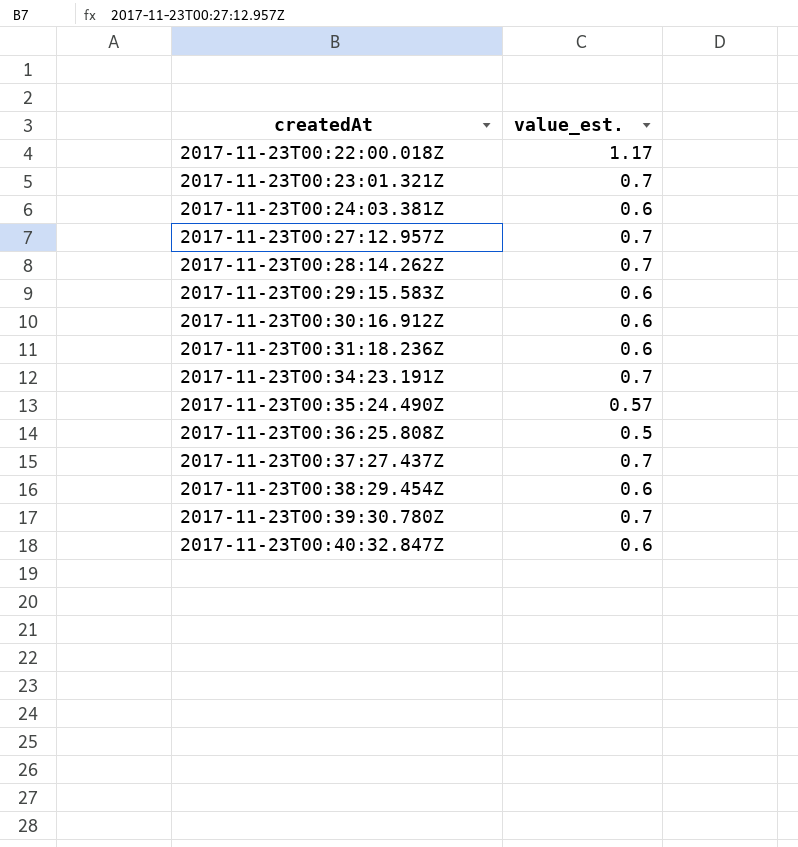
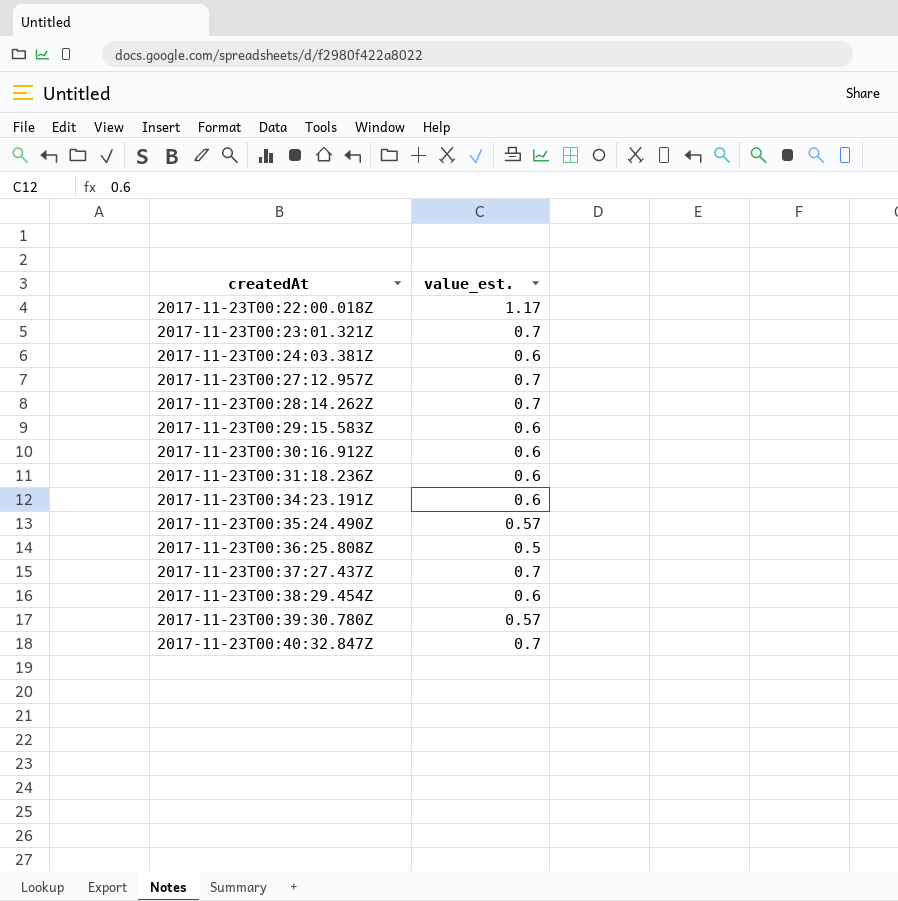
2017-11-23T00:34:23.191Z | value_est.: 0.7 -> 0.6
2017-11-23T00:39:30.780Z | value_est.: 0.7 -> 0.57
2017-11-23T00:40:32.847Z | value_est.: 0.6 -> 0.7

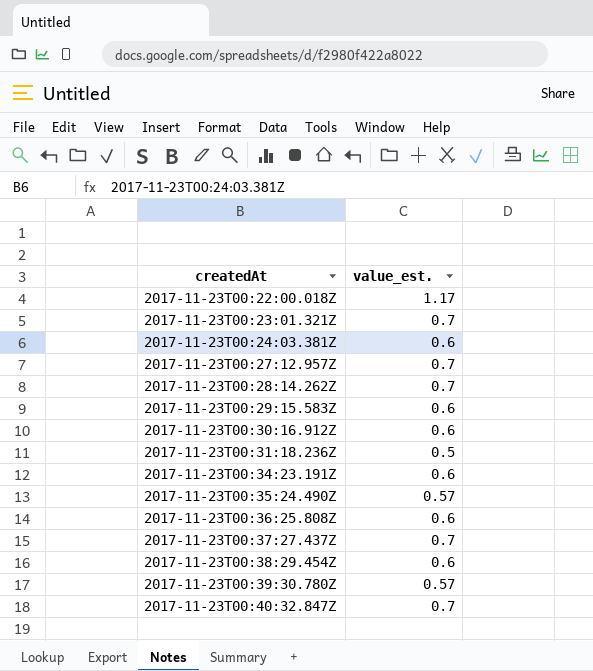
2017-11-23T00:31:18.236Z | value_est.: 0.6 -> 0.5
2017-11-23T00:36:25.808Z | value_est.: 0.5 -> 0.6

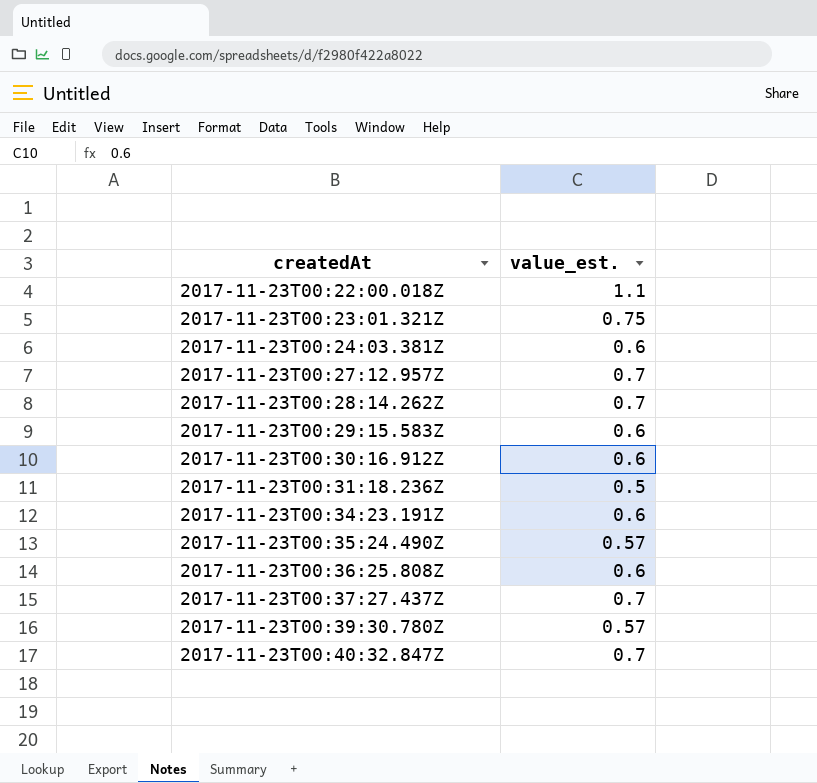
row 2017-11-23T00:38:29.454Z: 0.6 -> none
2017-11-23T00:22:00.018Z | value_est.: 1.17 -> 1.1
2017-11-23T00:23:01.321Z | value_est.: 0.7 -> 0.75

